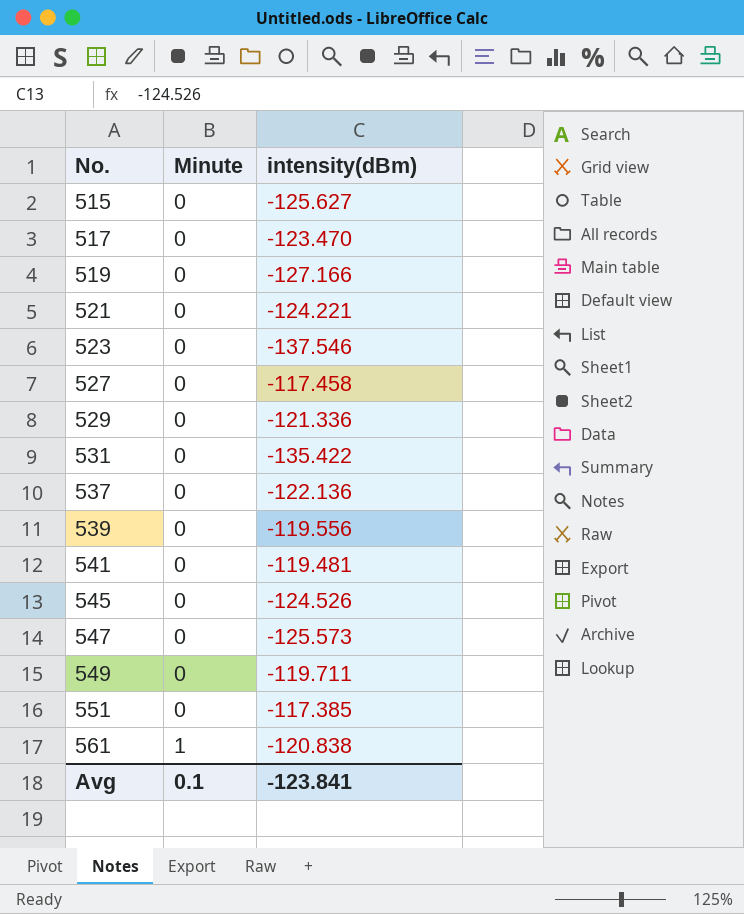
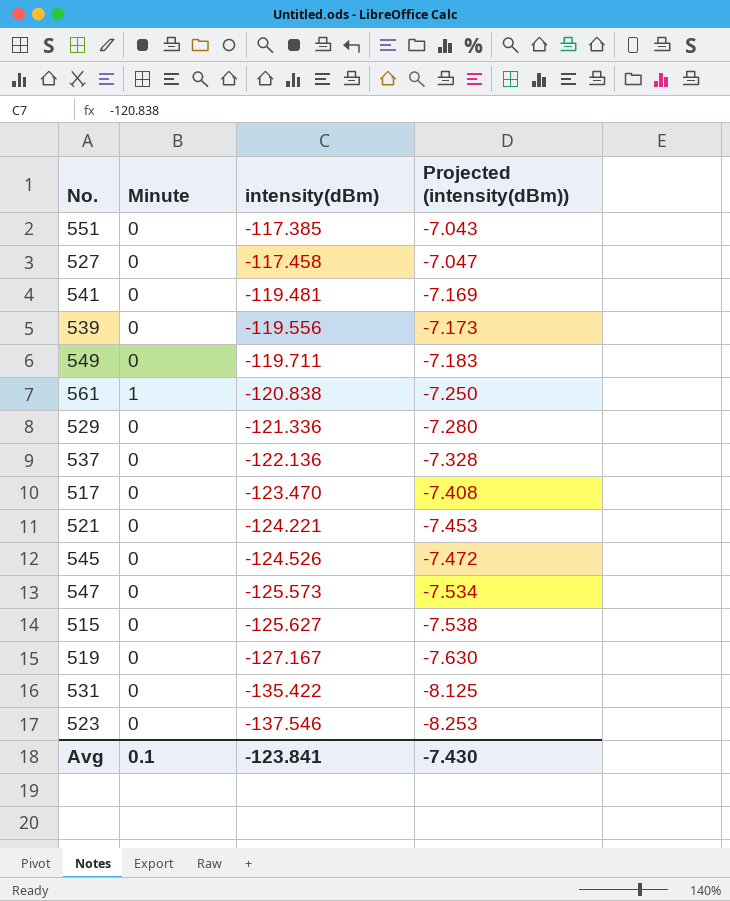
row order: No. ascending -> intensity(dBm) descending
column Projected (intensity(dBm)) | formula: none -> [intensity(dBm)] * 0.06
519 | intensity(dBm): -127.166 -> -127.167

